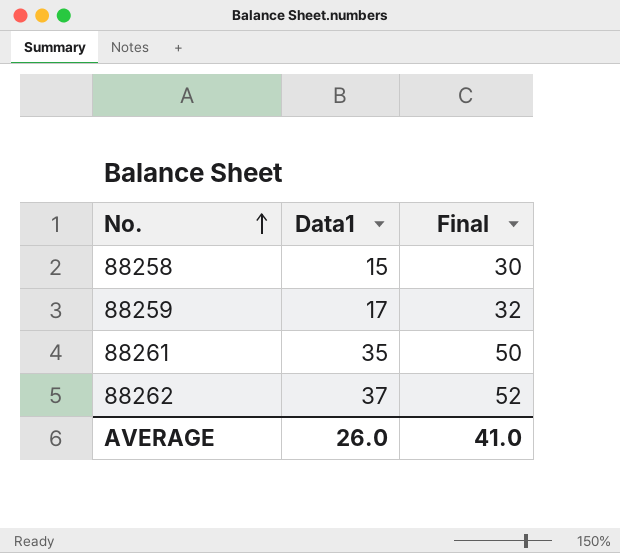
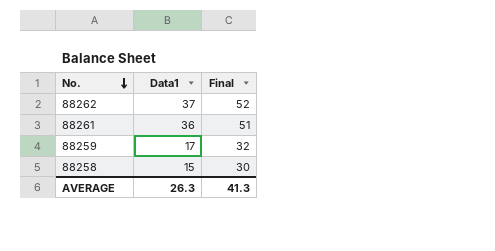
row order: No. ascending -> No. descending
88261 | Data1: 35 -> 36
88261 | Final: 50 -> 51
AVERAGE | Data1: 26.0 -> 26.3
AVERAGE | Final: 41.0 -> 41.3

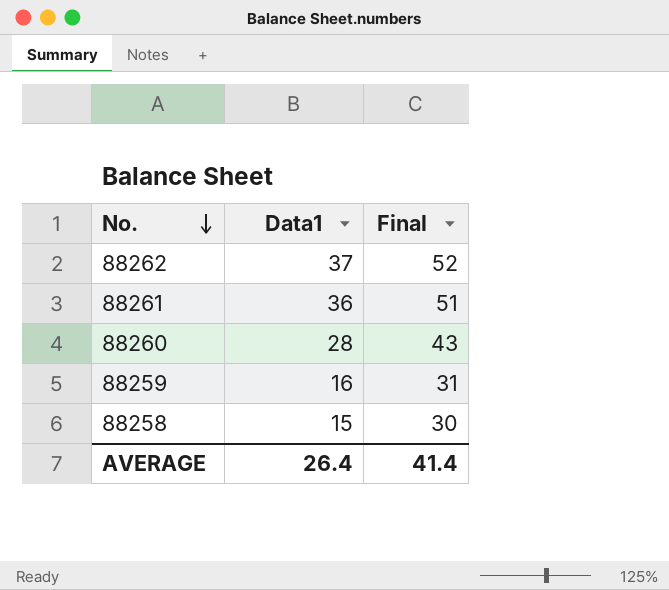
row 88260: none -> 28 | 43
88259 | Data1: 17 -> 16
88259 | Final: 32 -> 31
AVERAGE | Data1: 26.3 -> 26.4
AVERAGE | Final: 41.3 -> 41.4

